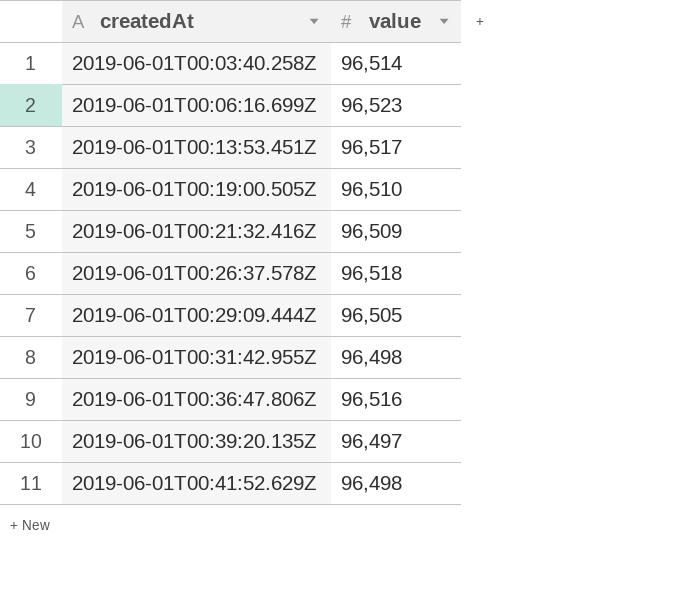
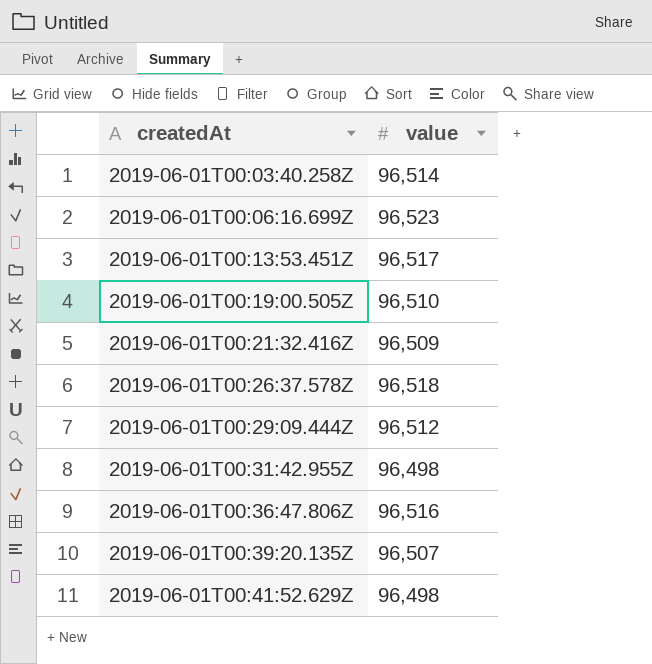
2019-06-01T00:29:09.444Z | value: 96,505 -> 96,512
2019-06-01T00:39:20.135Z | value: 96,497 -> 96,507

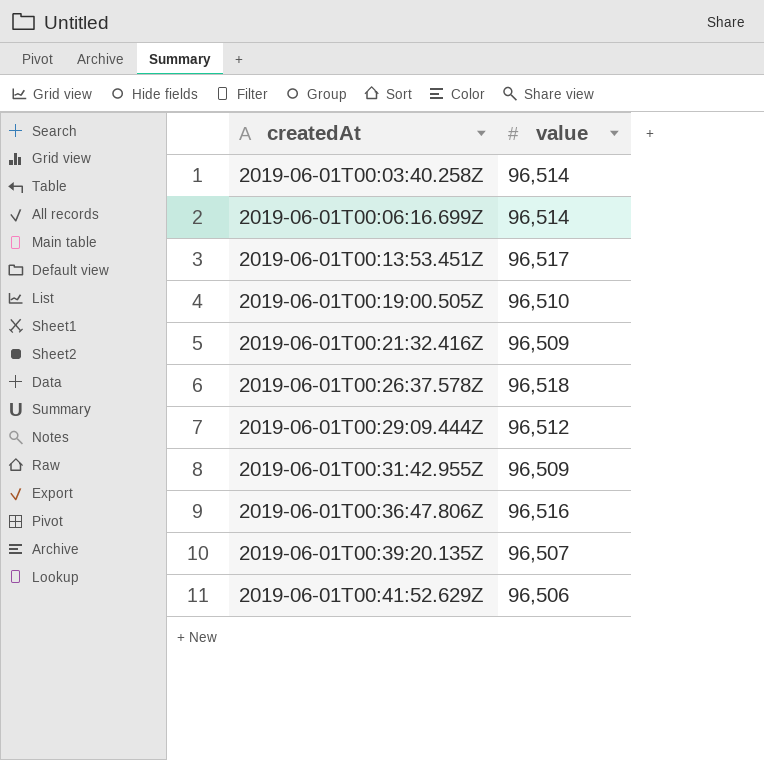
2019-06-01T00:06:16.699Z | value: 96,523 -> 96,514
2019-06-01T00:31:42.955Z | value: 96,498 -> 96,509
2019-06-01T00:41:52.629Z | value: 96,498 -> 96,506

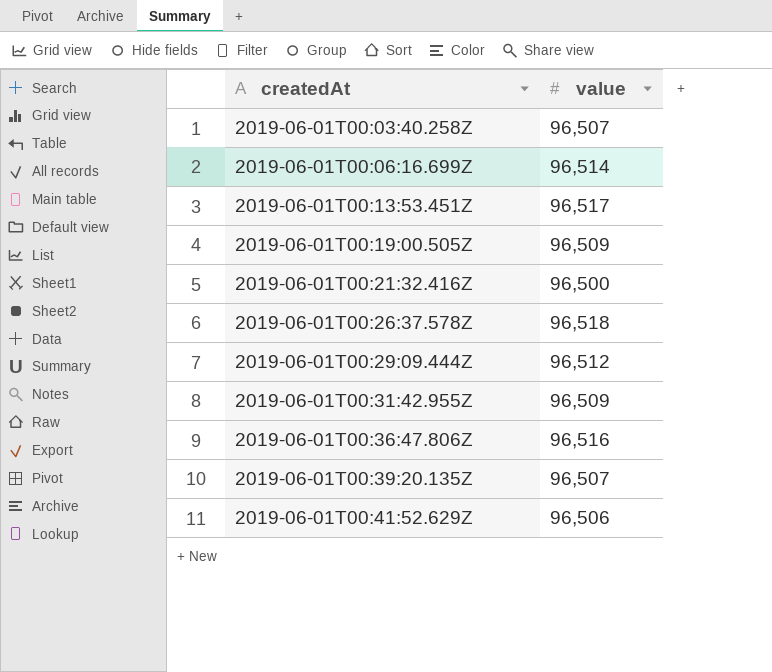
2019-06-01T00:03:40.258Z | value: 96,514 -> 96,507
2019-06-01T00:19:00.505Z | value: 96,510 -> 96,509
2019-06-01T00:21:32.416Z | value: 96,509 -> 96,500

